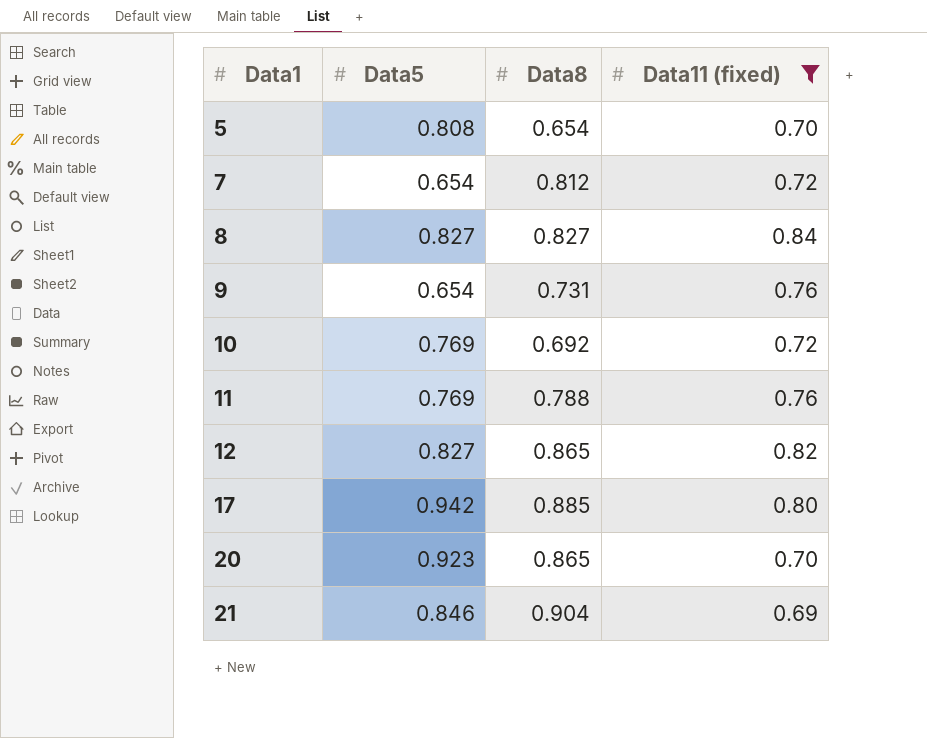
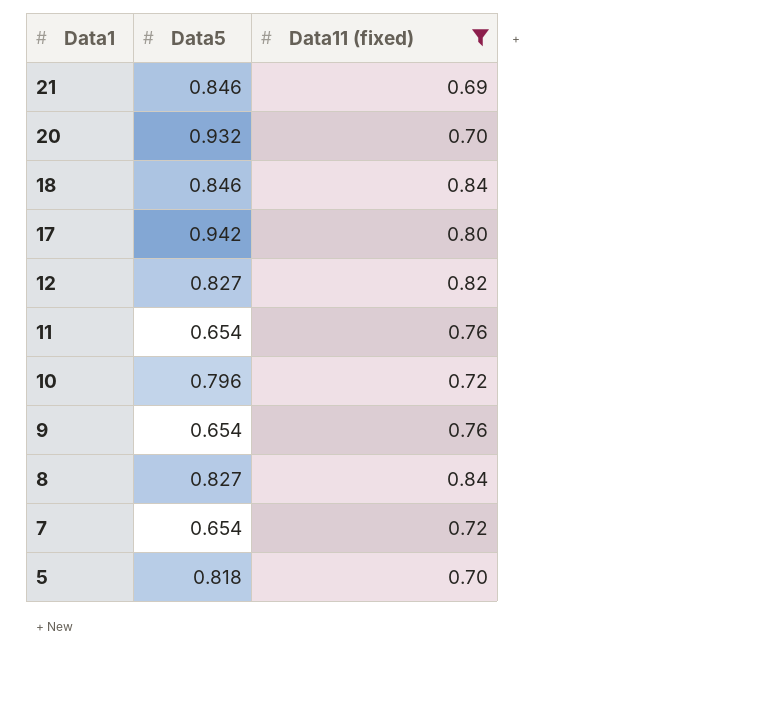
row order: Data1 ascending -> Data1 descending
column Data8 | position: 3 -> none
20 | Data5: 0.923 -> 0.932
row 18: none -> 0.846 | 0.84
11 | Data5: 0.769 -> 0.654
10 | Data5: 0.769 -> 0.796
5 | Data5: 0.808 -> 0.818

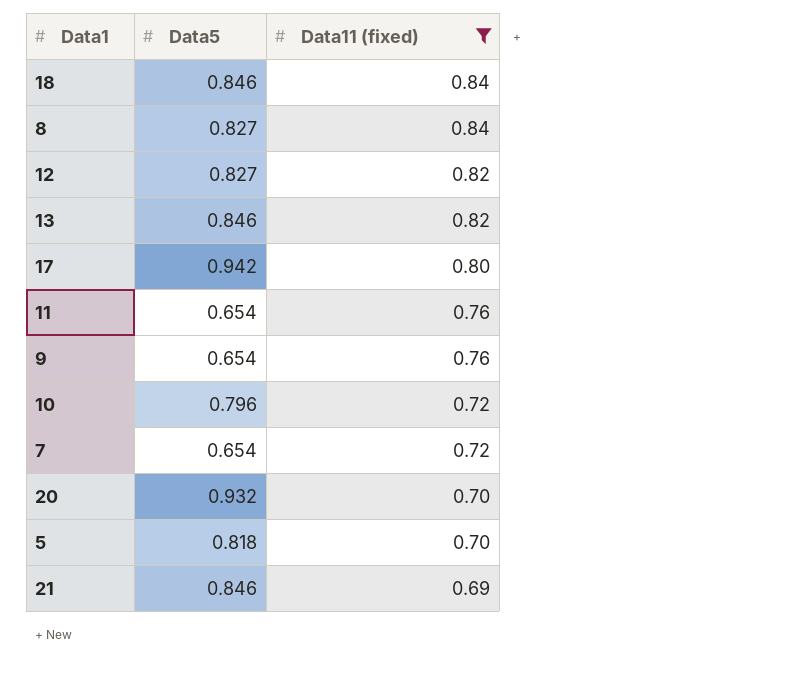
row order: Data1 descending -> Data11 (fixed) descending
row 13: none -> 0.846 | 0.82

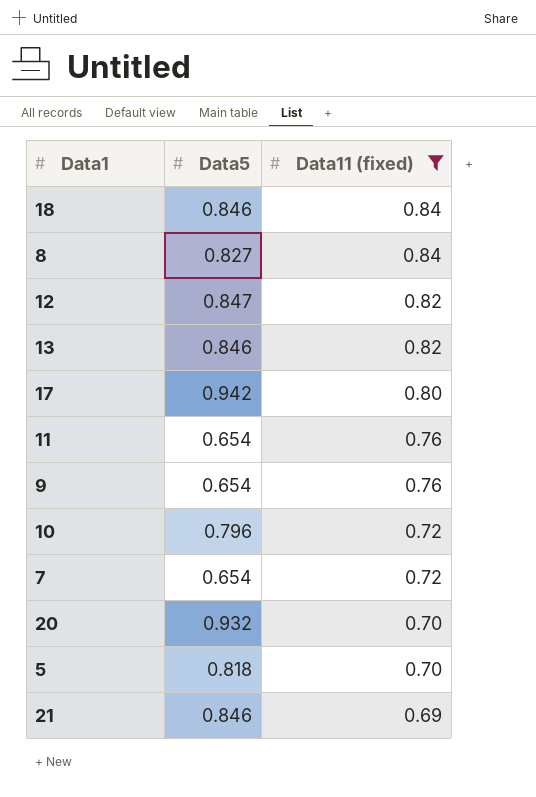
12 | Data5: 0.827 -> 0.847

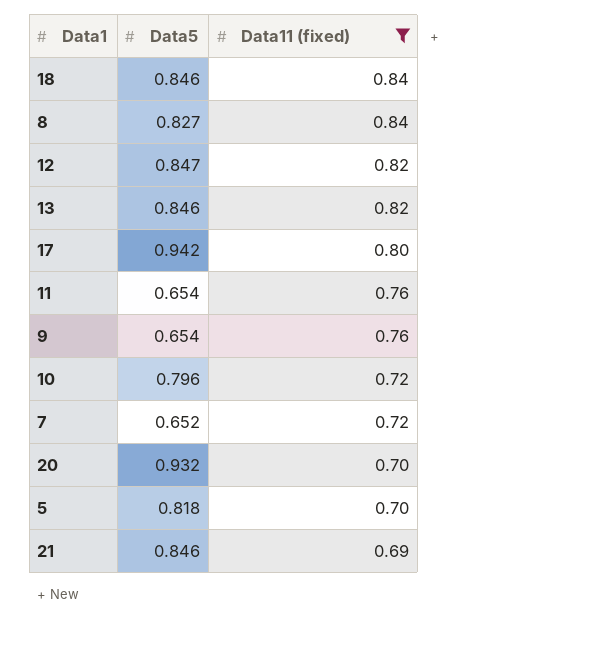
7 | Data5: 0.654 -> 0.652

